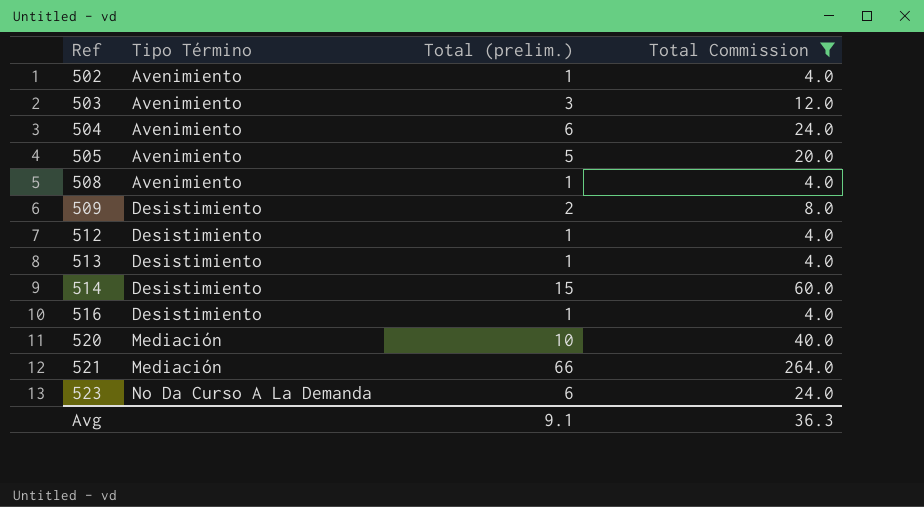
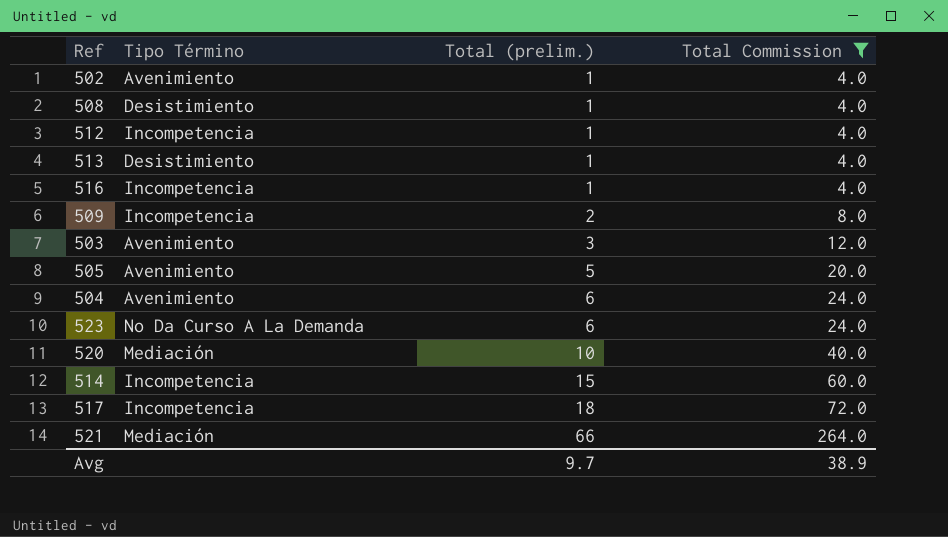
row order: Ref ascending -> Total (prelim.) ascending
508 | Tipo Término: Avenimiento -> Desistimiento
512 | Tipo Término: Desistimiento -> Incompetencia
516 | Tipo Término: Desistimiento -> Incompetencia
509 | Tipo Término: Desistimiento -> Incompetencia
514 | Tipo Término: Desistimiento -> Incompetencia
row 517: none -> Incompetencia | 18 | 72.0
Avg | Total (prelim.): 9.1 -> 9.7
Avg | Total Commission: 36.3 -> 38.9

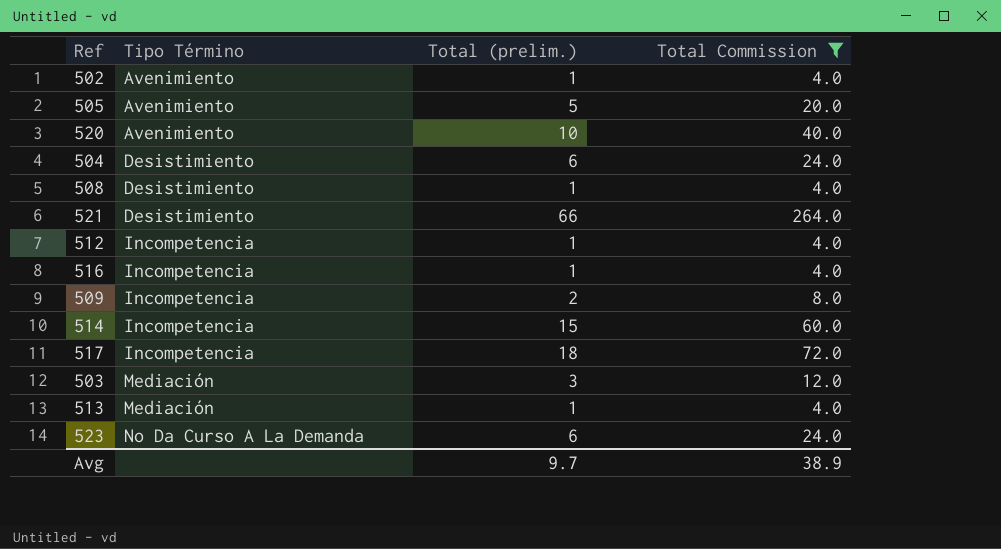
row order: Total (prelim.) ascending -> Tipo Término ascending
520 | Tipo Término: Mediación -> Avenimiento
504 | Tipo Término: Avenimiento -> Desistimiento
521 | Tipo Término: Mediación -> Desistimiento
503 | Tipo Término: Avenimiento -> Mediación
513 | Tipo Término: Desistimiento -> Mediación

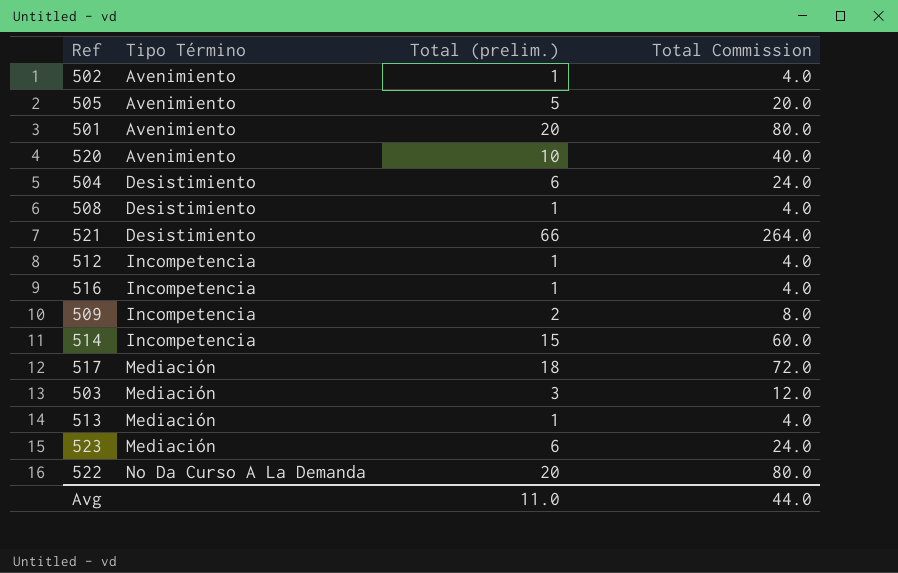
filter: Total Commission != 80.0 -> none
517 | Tipo Término: Incompetencia -> Mediación
523 | Tipo Término: No Da Curso A La Demanda -> Mediación
Avg | Total (prelim.): 9.7 -> 11.0
Avg | Total Commission: 38.9 -> 44.0

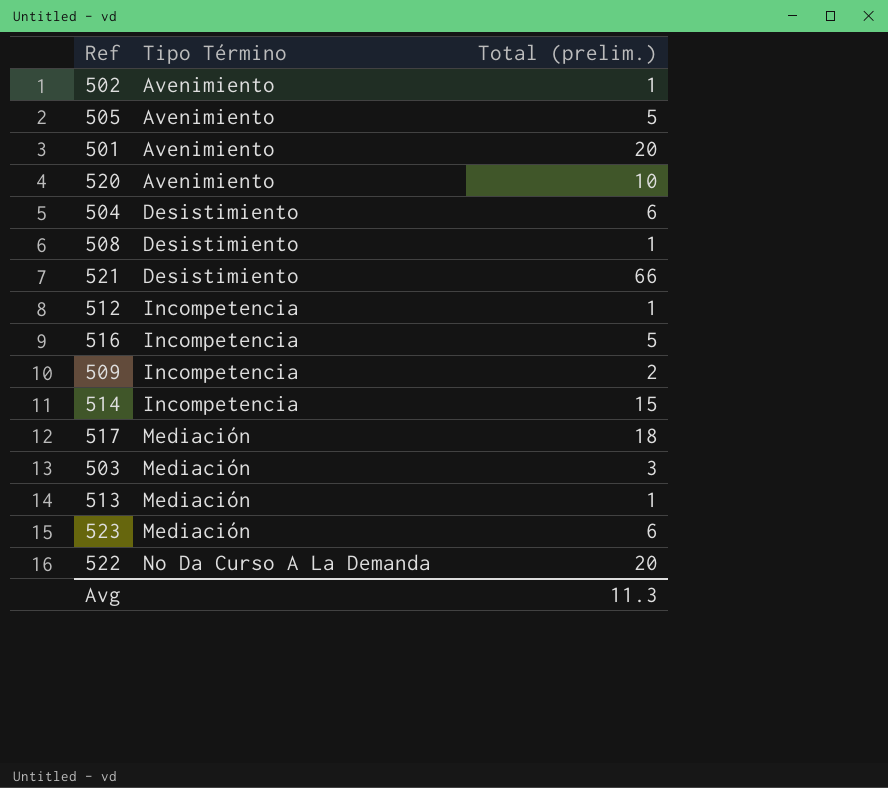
column Total Commission | formula: [Total (prelim.)] * 4 -> none
516 | Total (prelim.): 1 -> 5
Avg | Total (prelim.): 11.0 -> 11.3

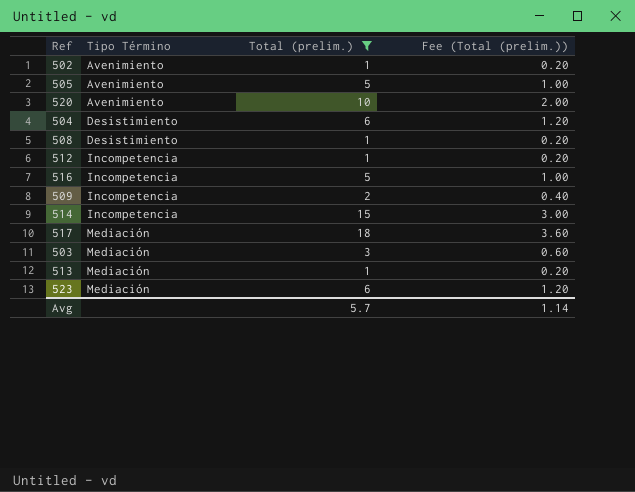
filter: none -> Total (prelim.) <= 18
column Fee (Total (prelim.)) | formula: none -> [Total (prelim.)] * 0.2
Avg | Total (prelim.): 11.3 -> 5.7

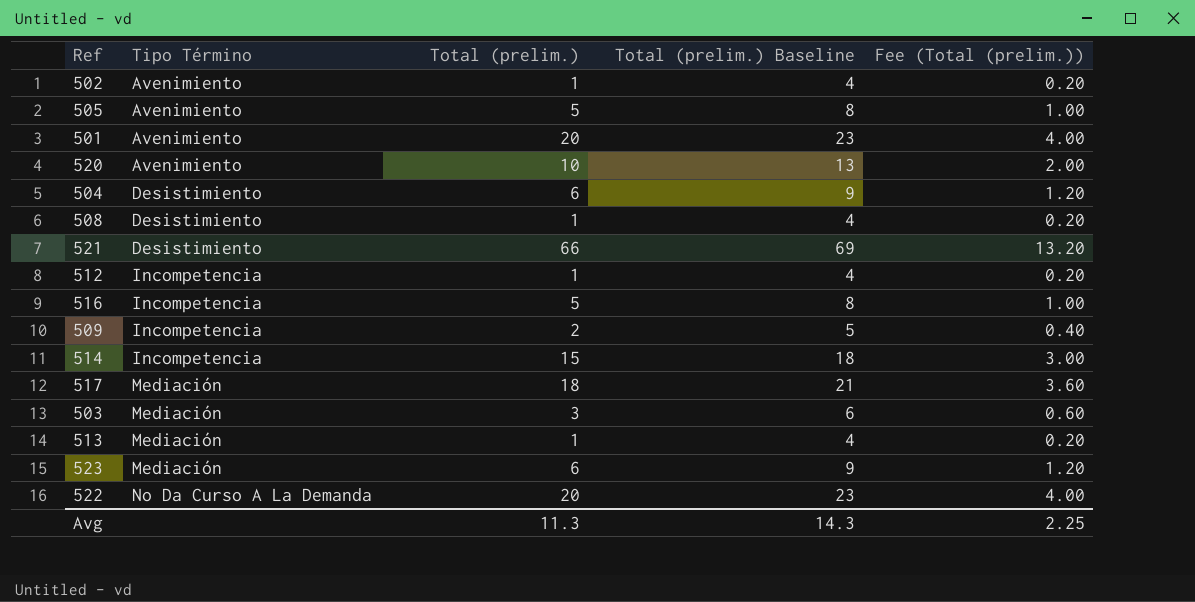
filter: Total (prelim.) <= 18 -> none
column Total (prelim.) Baseline | formula: none -> [Total (prelim.)] + 3
Avg | Total (prelim.): 5.7 -> 11.3
Avg | Fee (Total (prelim.)): 1.14 -> 2.25

